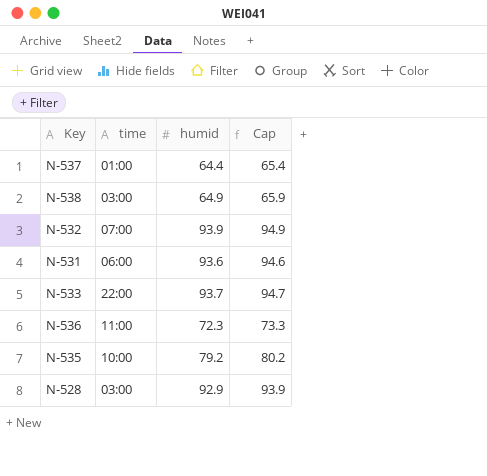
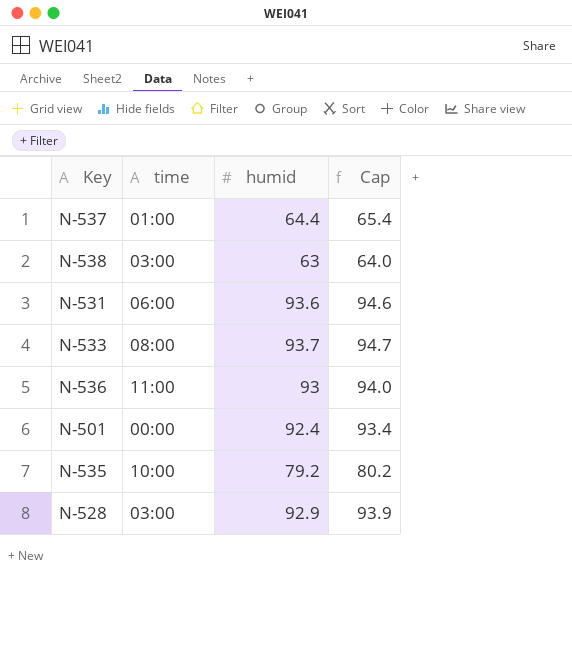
row N-532: 07:00 | 93.9 | 94.9 -> none
N-538 | humid: 64.9 -> 63
N-538 | Cap: 65.9 -> 64.0
N-533 | time: 22:00 -> 08:00
N-536 | humid: 72.3 -> 93
N-536 | Cap: 73.3 -> 94.0
row N-501: none -> 00:00 | 92.4 | 93.4

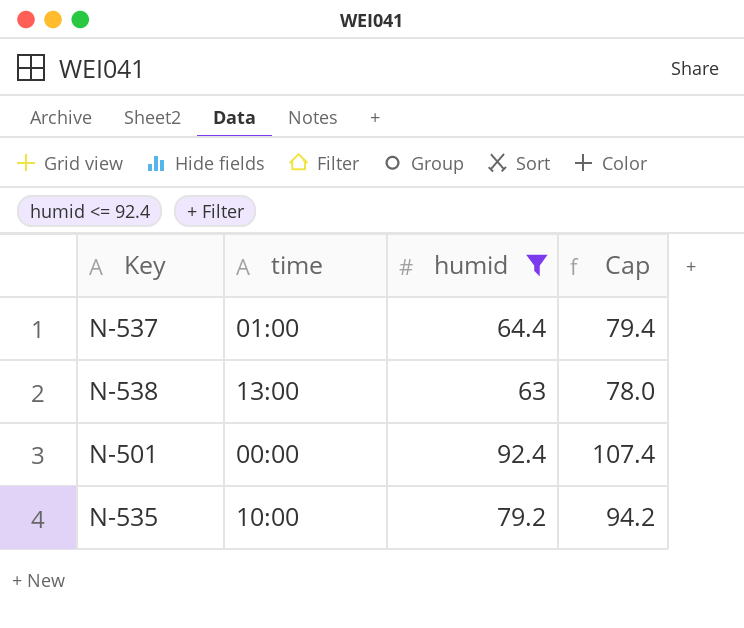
filter: none -> humid <= 92.4
column Cap | formula: [humid] + 1 -> [humid] + 15
N-538 | time: 03:00 -> 13:00

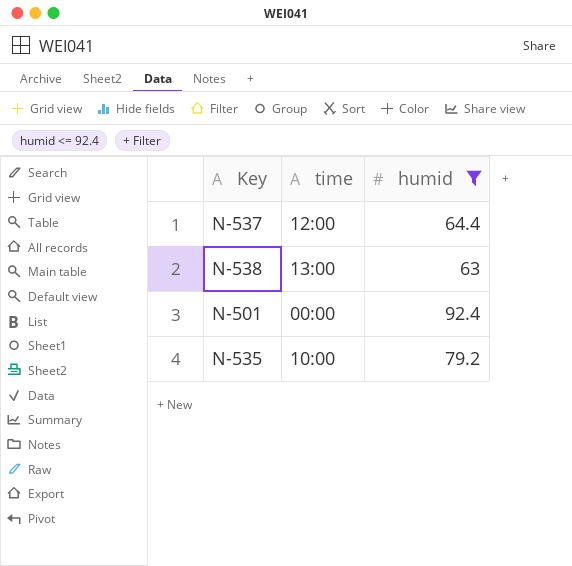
column Cap | formula: [humid] + 15 -> none
N-537 | time: 01:00 -> 12:00

